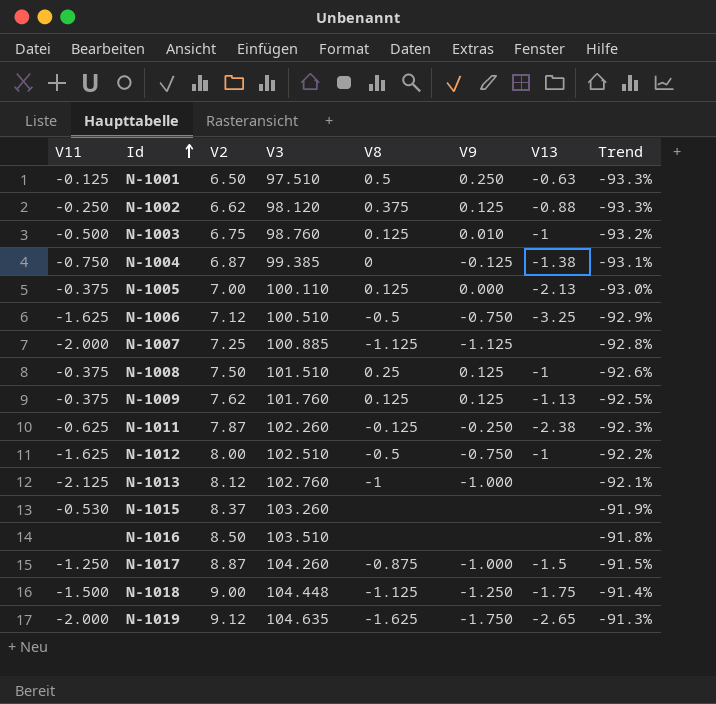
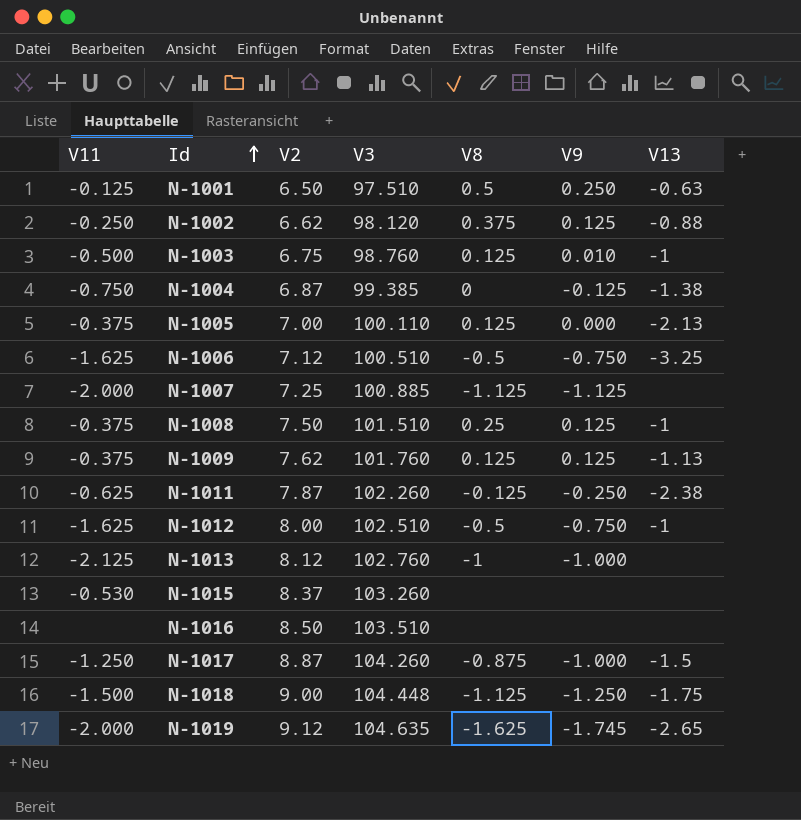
column Trend | formula: ([V2] - [V3]) / [V3] -> none
N-1019 | V9: -1.750 -> -1.745

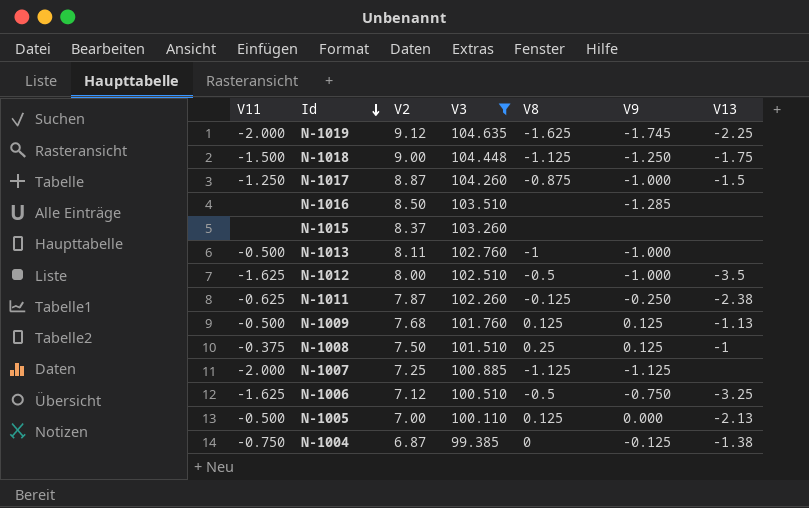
filter: none -> V3 >= 99.385
row order: Id ascending -> Id descending
N-1019 | V13: -2.65 -> -2.25
N-1016 | V9: none -> -1.285
N-1015 | V11: -0.530 -> none
N-1013 | V11: -2.125 -> -0.500
N-1013 | V2: 8.12 -> 8.11
N-1012 | V9: -0.750 -> -1.000
N-1012 | V13: -1 -> -3.5
N-1009 | V11: -0.375 -> -0.500
N-1009 | V2: 7.62 -> 7.68
N-1005 | V11: -0.375 -> -0.500

